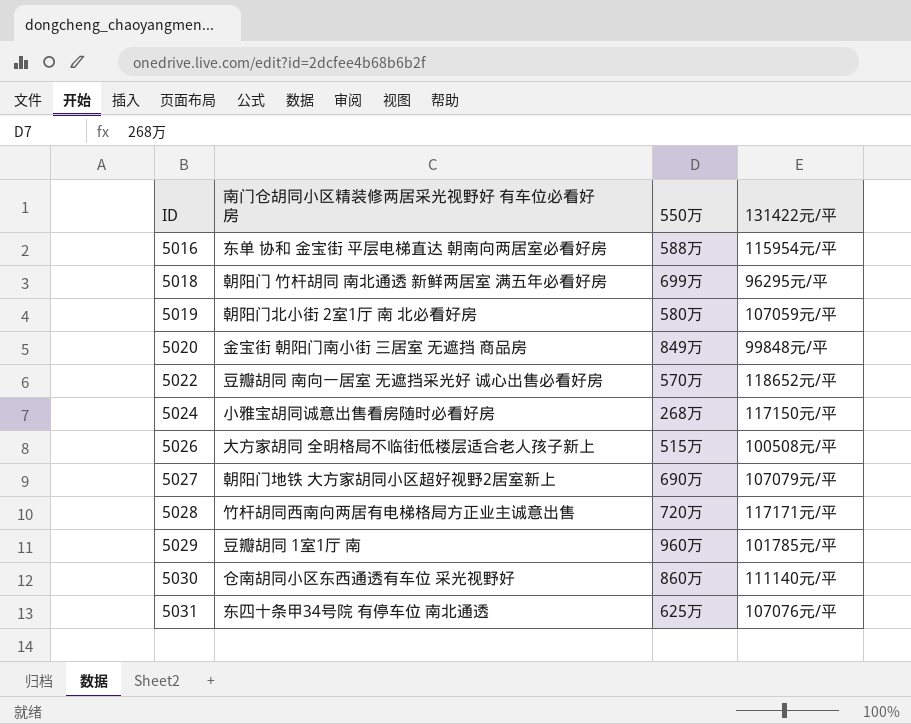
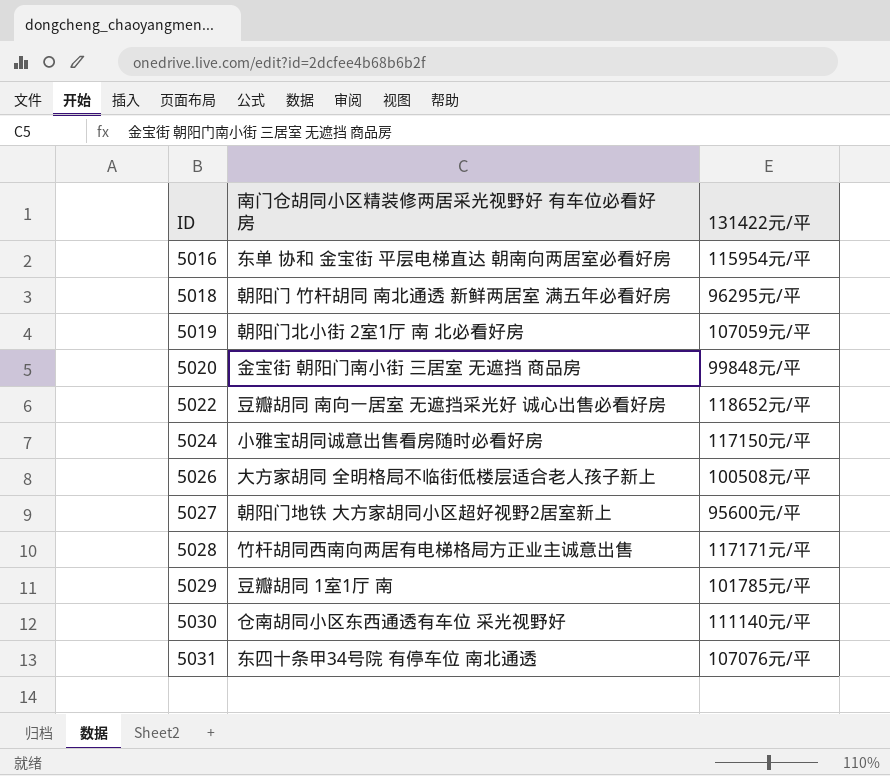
column 550万 | position: 3 -> none
5027 | 131422元/平: 107079元/平 -> 95600元/平

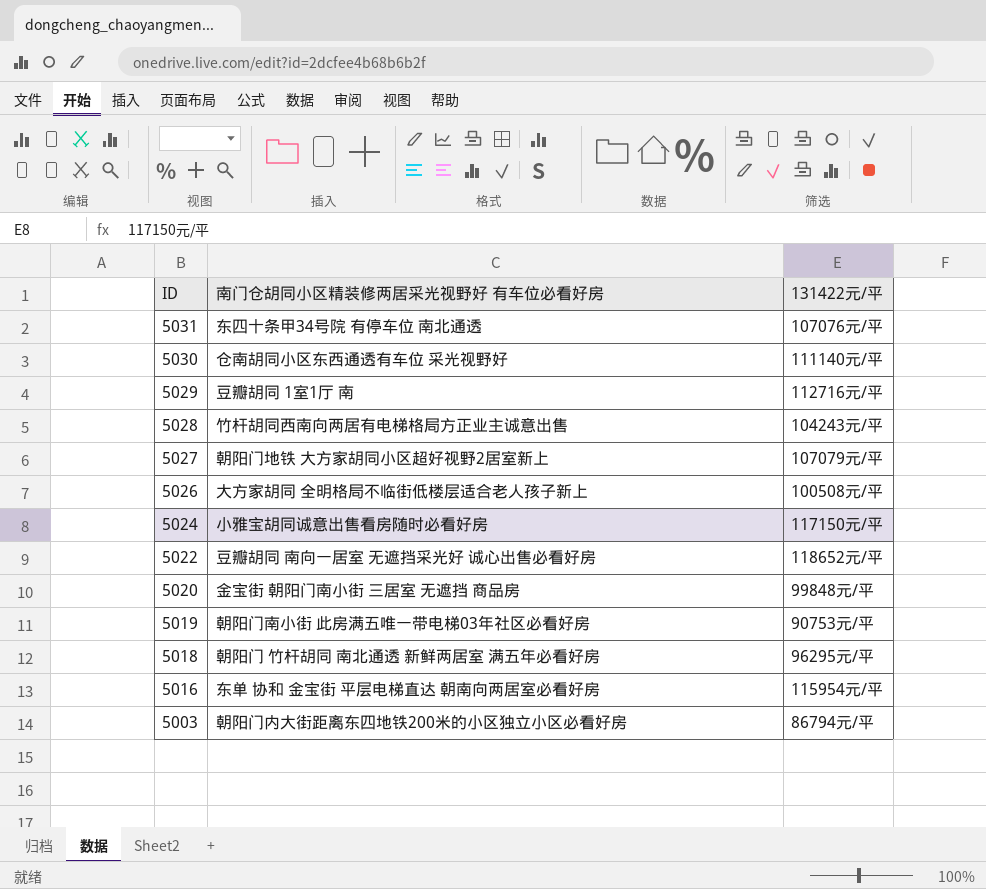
row order: ID ascending -> ID descending
5029 | 131422元/平: 101785元/平 -> 112716元/平
5028 | 131422元/平: 117171元/平 -> 104243元/平
5027 | 131422元/平: 95600元/平 -> 107079元/平
5019 | 南门仓胡同小区精装修两居采光视野好 有车位必看好房: 朝阳门北小街 2室1厅 南 北必看好房 -> 朝阳门南小街 此房满五唯一带电梯03年社区必看好房
5019 | 131422元/平: 107059元/平 -> 90753元/平
row 5003: none -> 朝阳门内大街距离东四地铁200米的小区独立小区必看好房 | 86794元/平

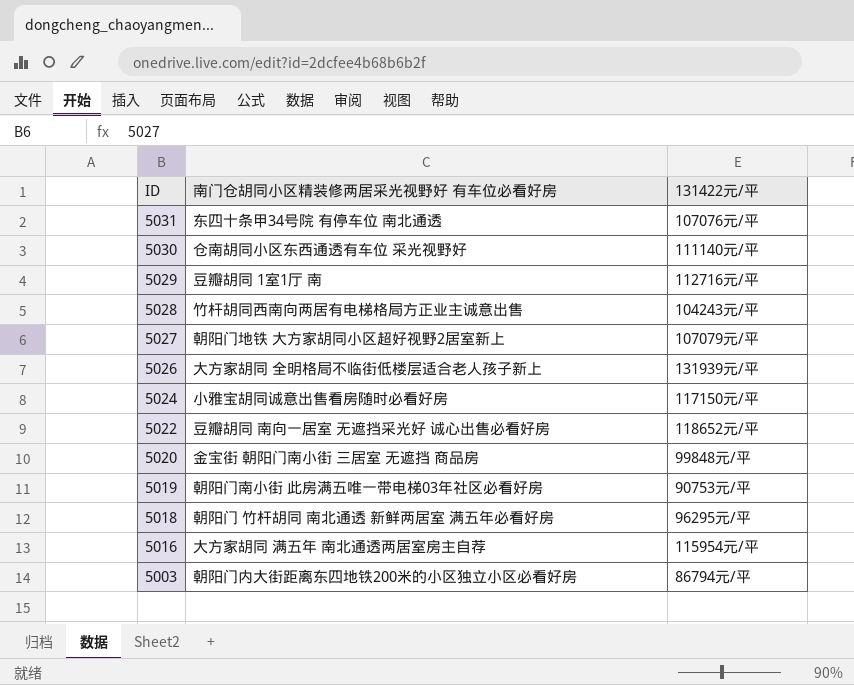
5026 | 131422元/平: 100508元/平 -> 131939元/平
5016 | 南门仓胡同小区精装修两居采光视野好 有车位必看好房: 东单 协和 金宝街 平层电梯直达 朝南向两居室必看好房 -> 大方家胡同 满五年 南北通透两居室房主自荐

